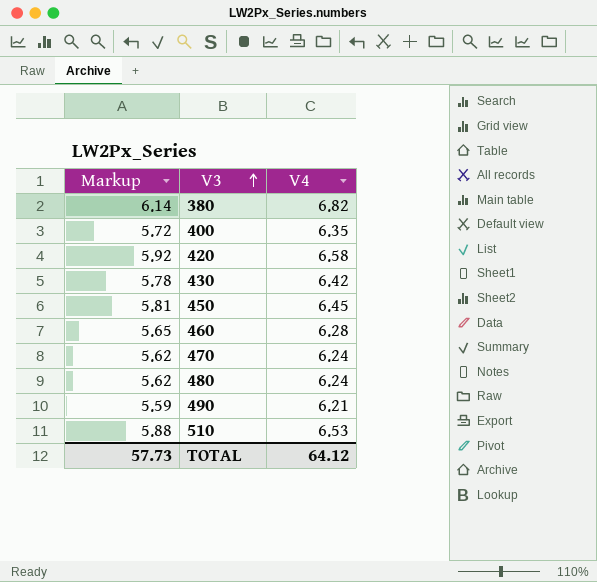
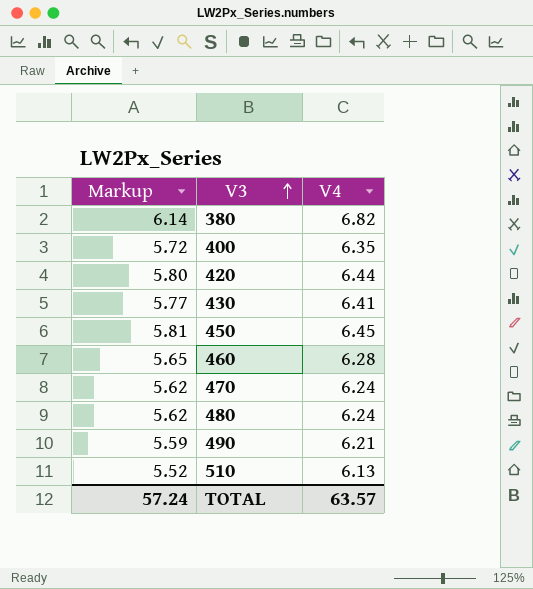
420 | Markup: 5.92 -> 5.80
420 | V4: 6.58 -> 6.44
430 | Markup: 5.78 -> 5.77
430 | V4: 6.42 -> 6.41
510 | Markup: 5.88 -> 5.52
510 | V4: 6.53 -> 6.13
TOTAL | Markup: 57.73 -> 57.24
TOTAL | V4: 64.12 -> 63.57

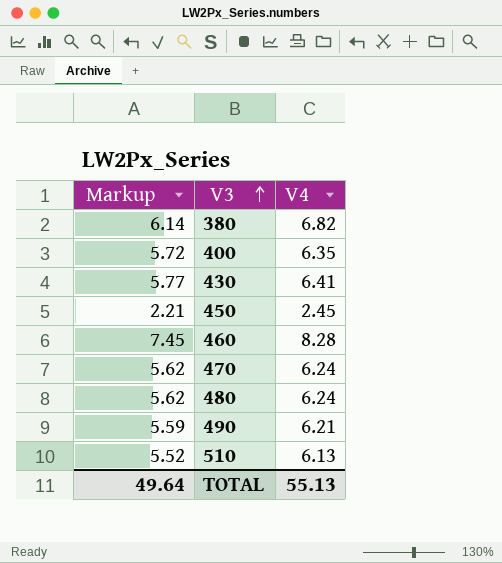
row 420: 5.80 | 6.44 -> none
450 | Markup: 5.81 -> 2.21
450 | V4: 6.45 -> 2.45
460 | Markup: 5.65 -> 7.45
460 | V4: 6.28 -> 8.28
TOTAL | Markup: 57.24 -> 49.64
TOTAL | V4: 63.57 -> 55.13

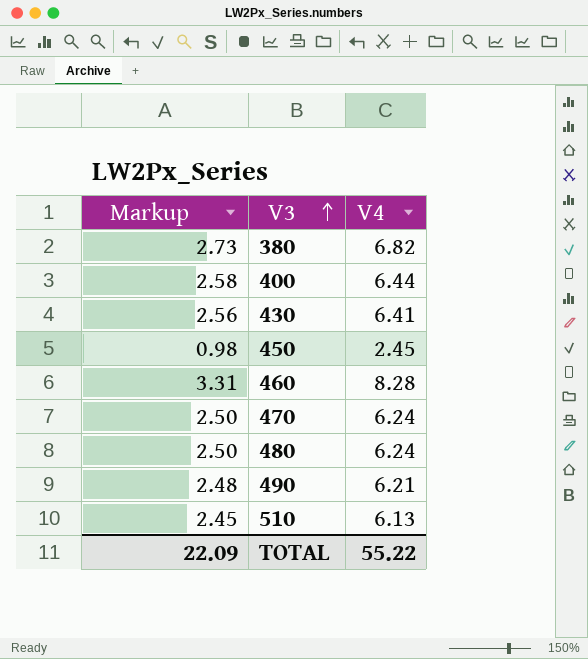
column Markup | formula: [V4] * 0.9 -> [V4] * 0.4
400 | V4: 6.35 -> 6.44
TOTAL | Markup: 49.64 -> 22.09
TOTAL | V4: 55.13 -> 55.22

